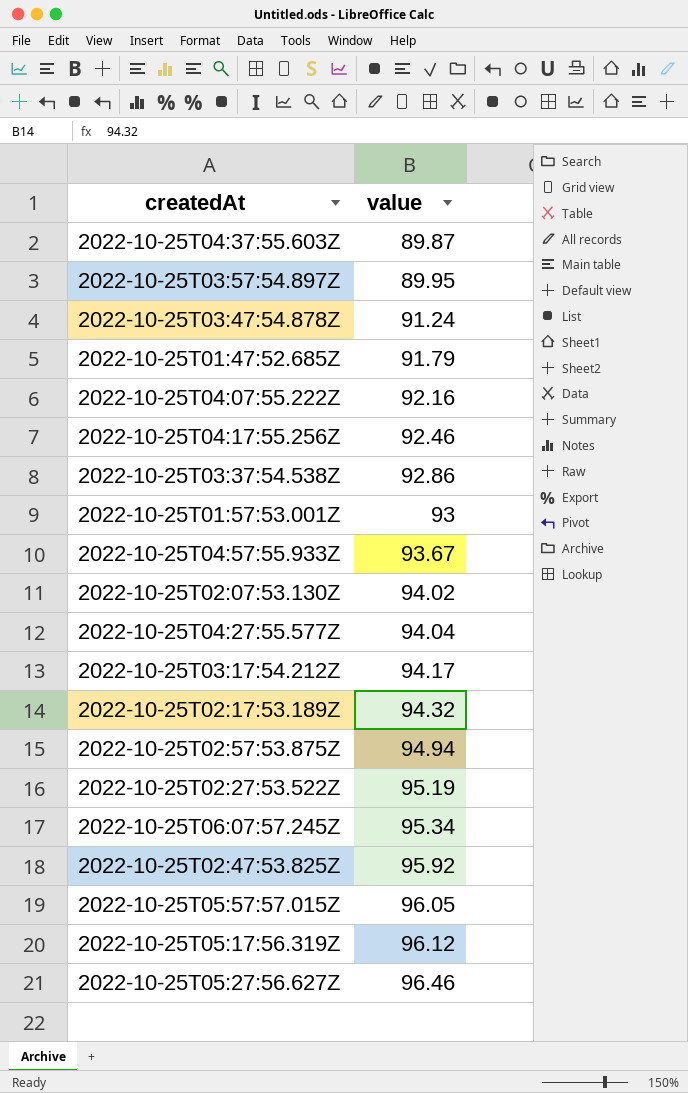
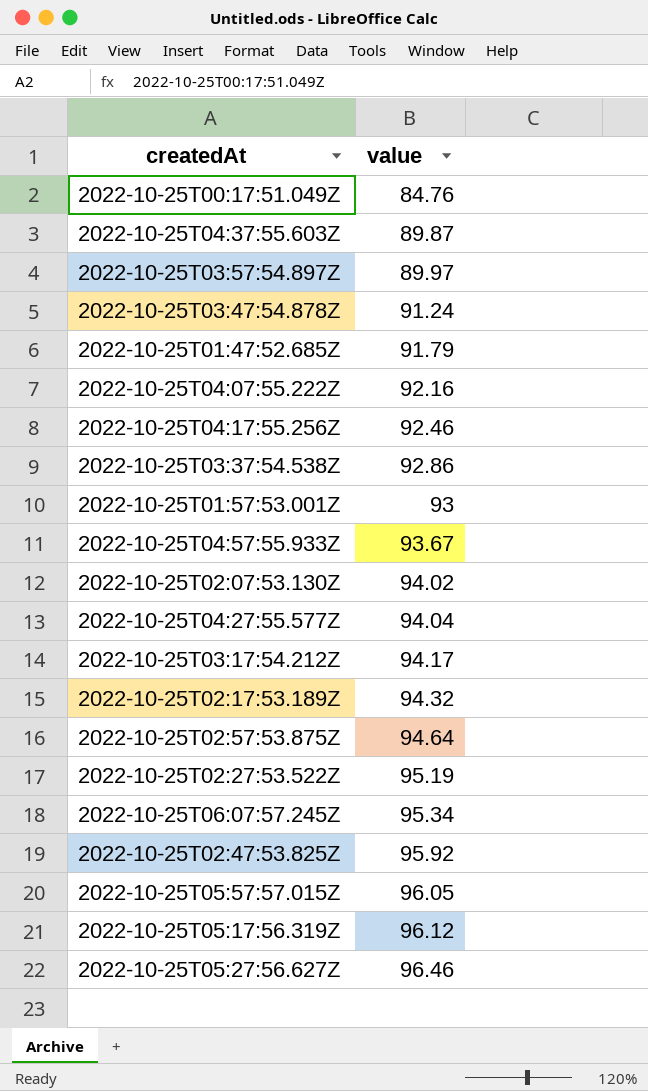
row 2022-10-25T00:17:51.049Z: none -> 84.76
2022-10-25T03:57:54.897Z | value: 89.95 -> 89.97
2022-10-25T02:57:53.875Z | value: 94.94 -> 94.64

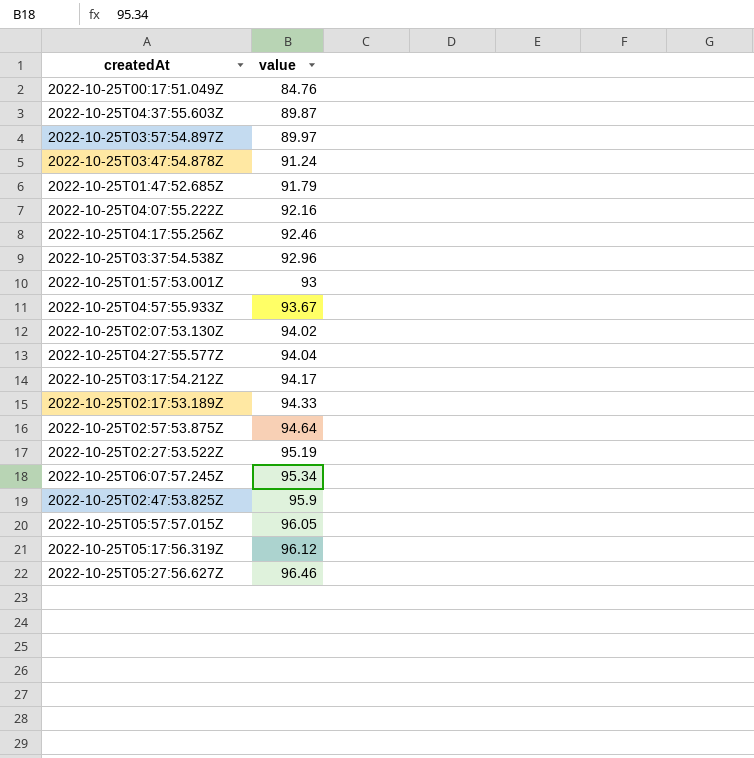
2022-10-25T03:37:54.538Z | value: 92.86 -> 92.96
2022-10-25T02:17:53.189Z | value: 94.32 -> 94.33
2022-10-25T02:47:53.825Z | value: 95.92 -> 95.9

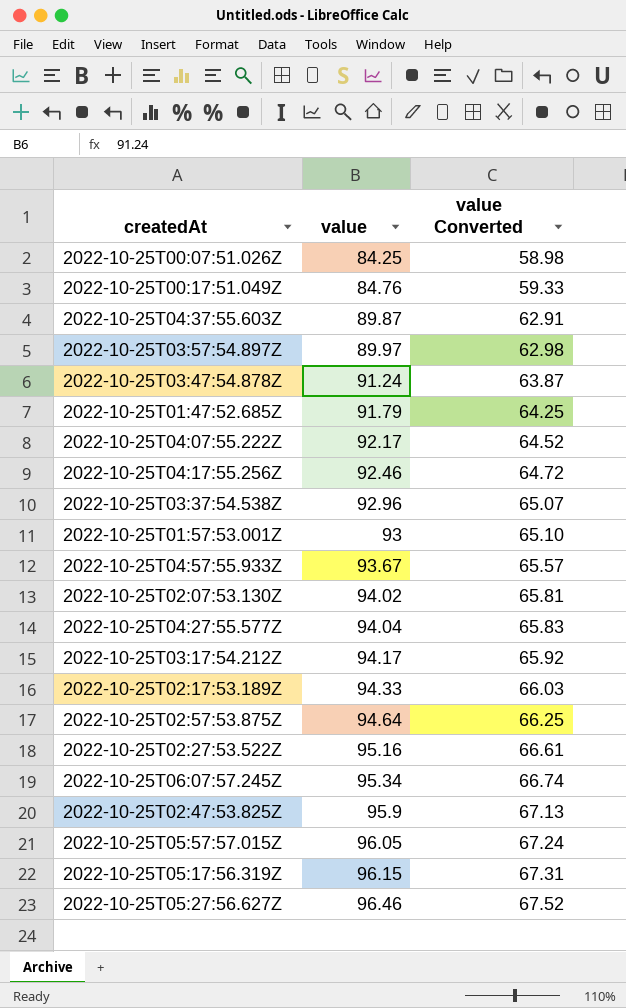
column value Converted | formula: none -> [value] * 0.7
row 2022-10-25T00:07:51.026Z: none -> 84.25 | 58.98
2022-10-25T04:07:55.222Z | value: 92.16 -> 92.17
2022-10-25T02:27:53.522Z | value: 95.19 -> 95.16
2022-10-25T05:17:56.319Z | value: 96.12 -> 96.15

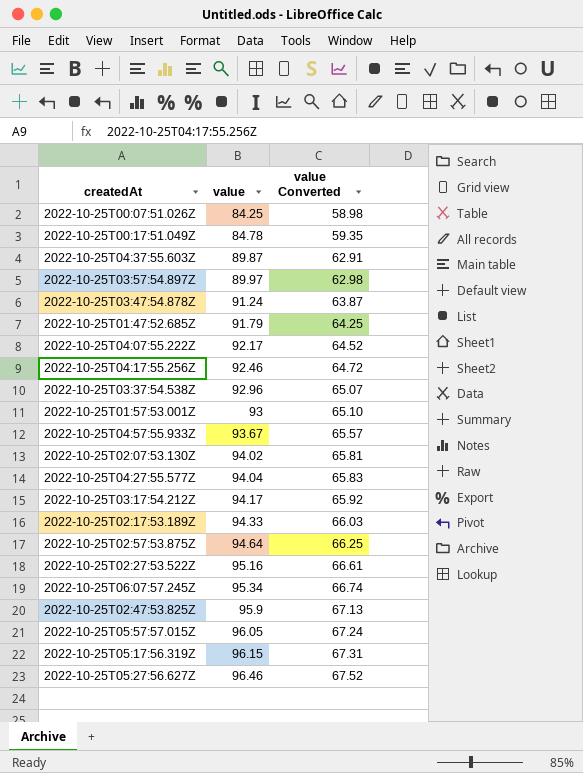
2022-10-25T00:17:51.049Z | value: 84.76 -> 84.78
2022-10-25T00:17:51.049Z | value Converted: 59.33 -> 59.35

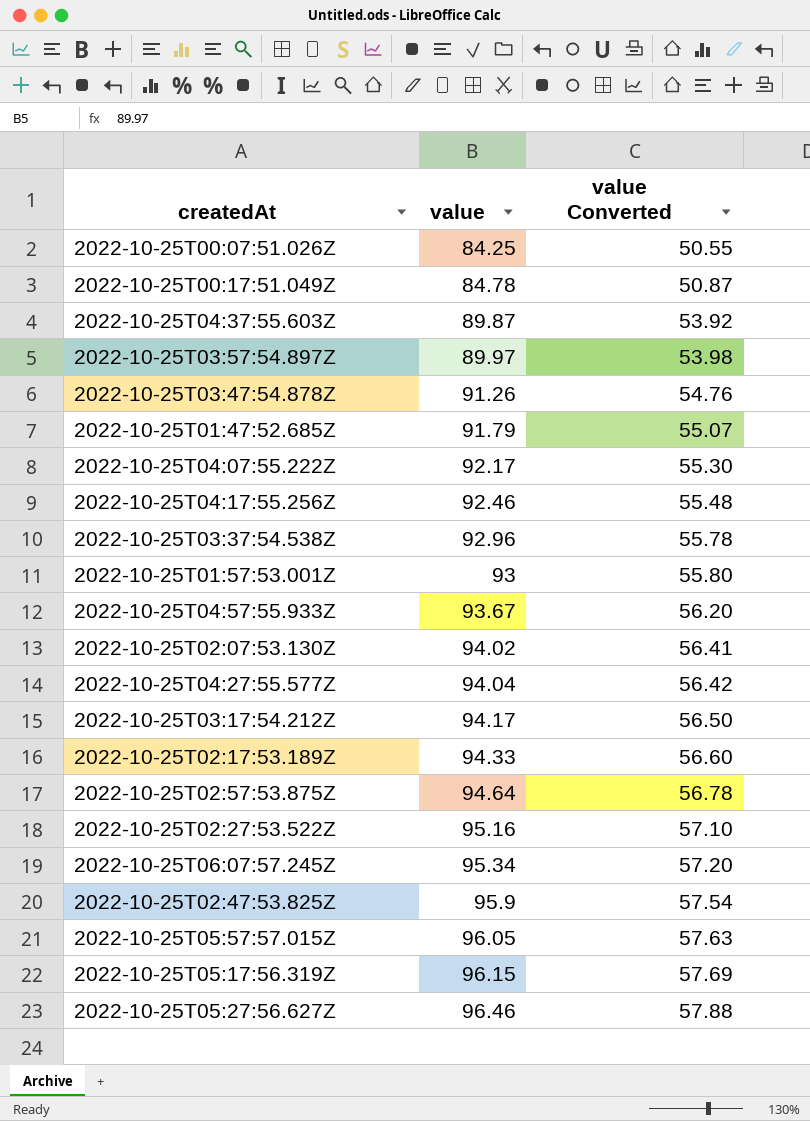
column value Converted | formula: [value] * 0.7 -> [value] * 0.6
2022-10-25T03:47:54.878Z | value: 91.24 -> 91.26

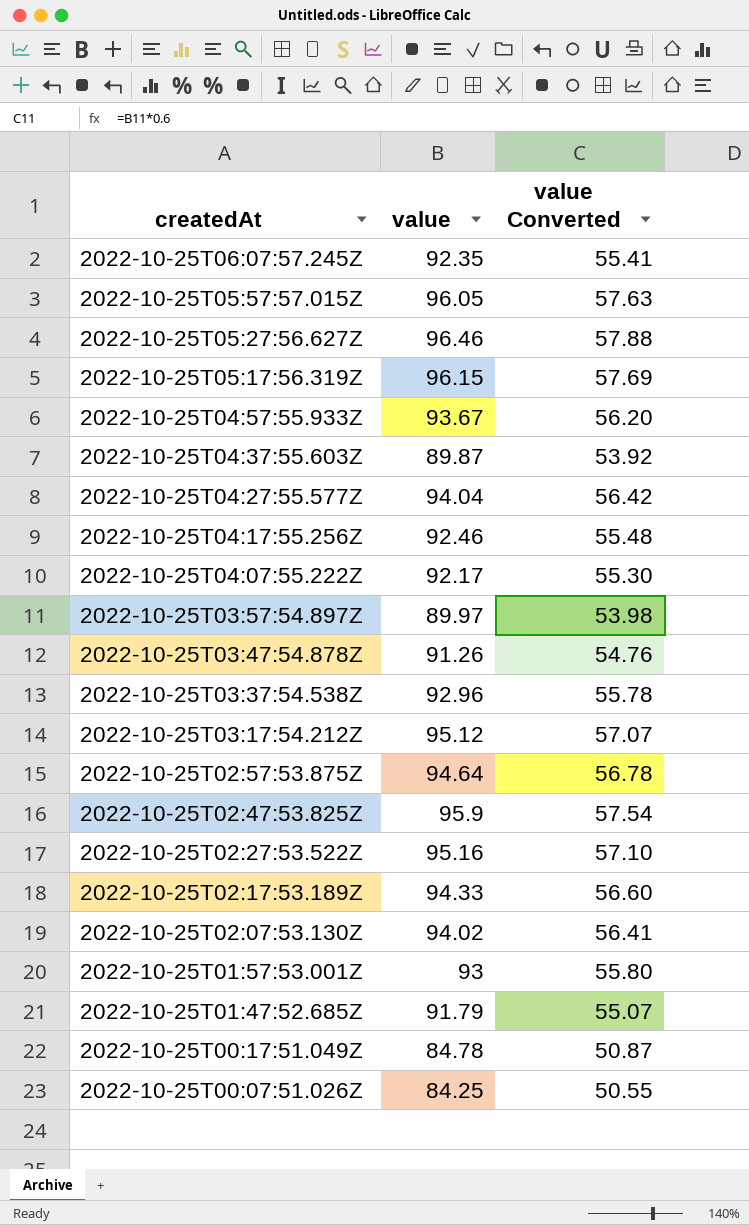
row order: value ascending -> createdAt descending
2022-10-25T06:07:57.245Z | value: 95.34 -> 92.35
2022-10-25T06:07:57.245Z | value Converted: 57.20 -> 55.41
2022-10-25T03:17:54.212Z | value: 94.17 -> 95.12
2022-10-25T03:17:54.212Z | value Converted: 56.50 -> 57.07

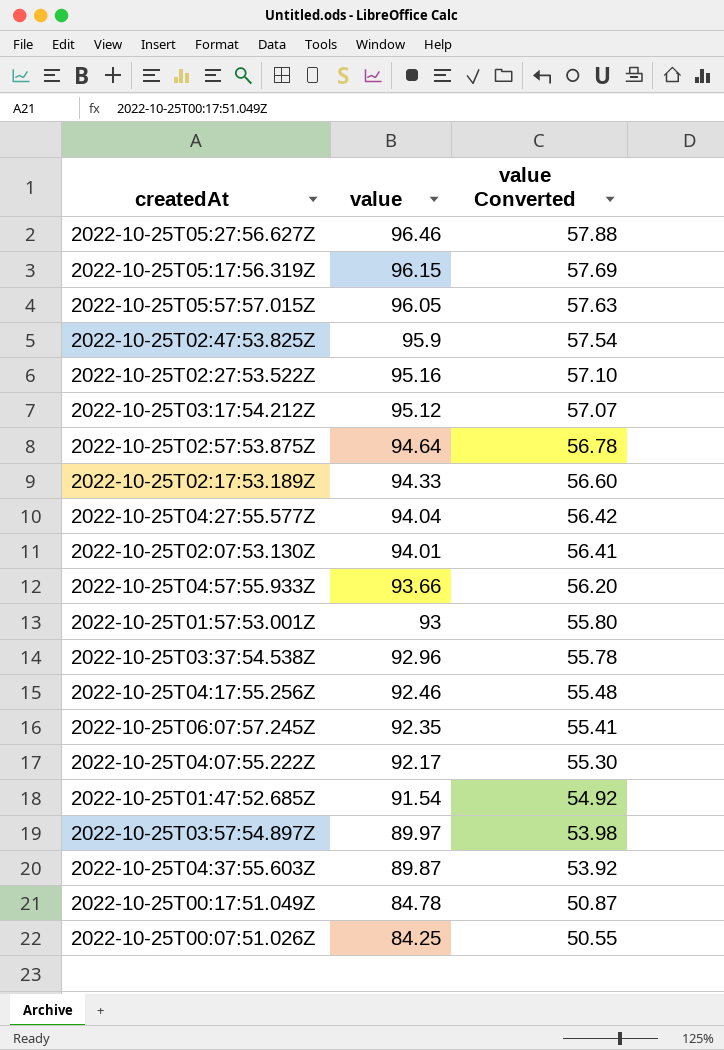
row order: createdAt descending -> value descending
row 2022-10-25T03:47:54.878Z: 91.26 | 54.76 -> none
2022-10-25T02:07:53.130Z | value: 94.02 -> 94.01
2022-10-25T04:57:55.933Z | value: 93.67 -> 93.66
2022-10-25T01:47:52.685Z | value: 91.79 -> 91.54
2022-10-25T01:47:52.685Z | value Converted: 55.07 -> 54.92

